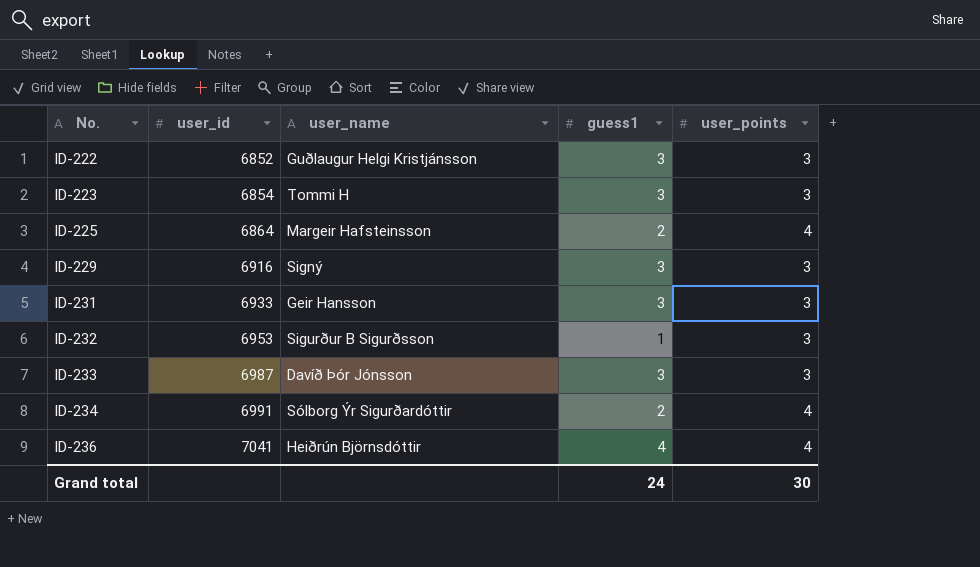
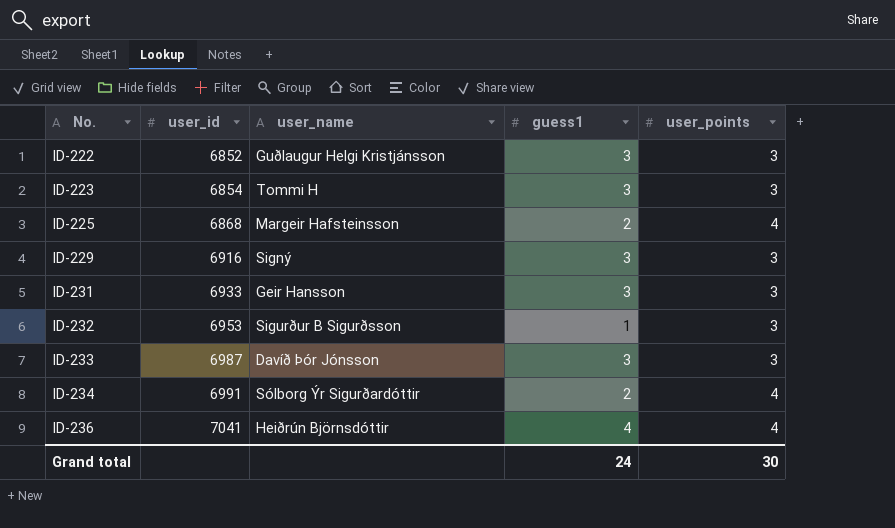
ID-225 | user_id: 6864 -> 6868

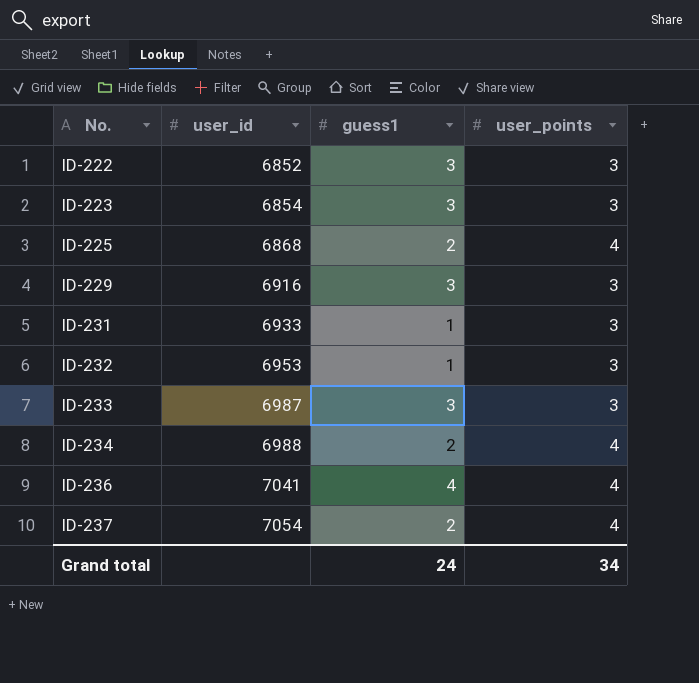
column user_name | position: 3 -> none
ID-231 | guess1: 3 -> 1
ID-234 | user_id: 6991 -> 6988
row ID-237: none -> 7054 | 2 | 4
Grand total | user_points: 30 -> 34

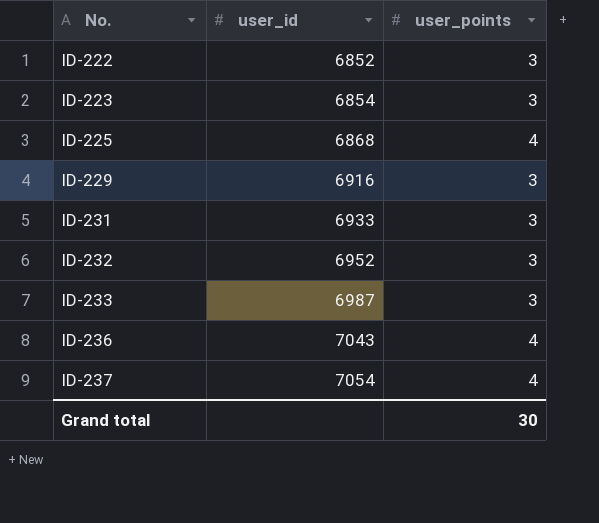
column guess1 | position: 3 -> none
row ID-234: 6988 | 2 | 4 -> none
ID-232 | user_id: 6953 -> 6952
ID-236 | user_id: 7041 -> 7043
Grand total | user_points: 34 -> 30

